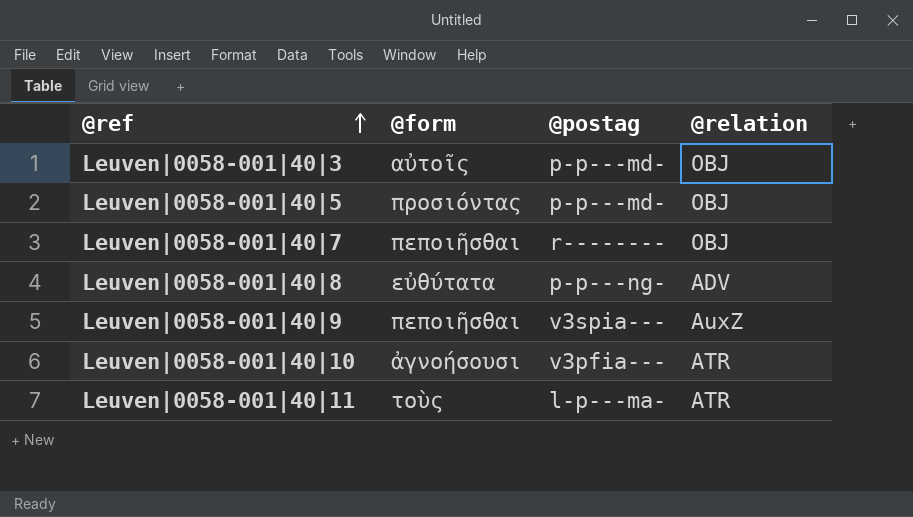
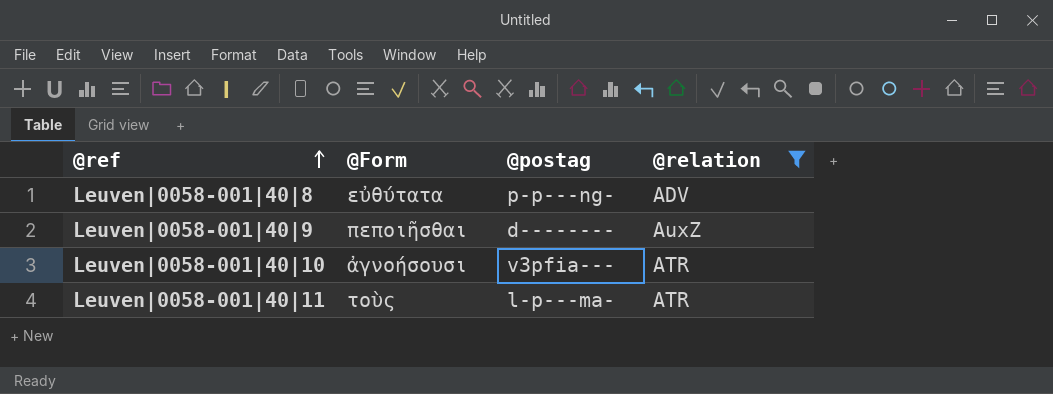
filter: none -> @relation != OBJ
column name: @form -> @Form
Leuven|0058-001|40|9 | @postag: v3spia--- -> d--------

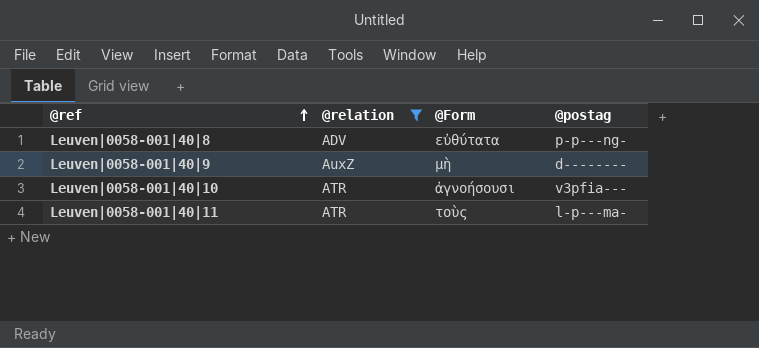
column @relation | position: 4 -> 2
Leuven|0058-001|40|9 | @Form: πεποιῆσθαι -> μὴ

